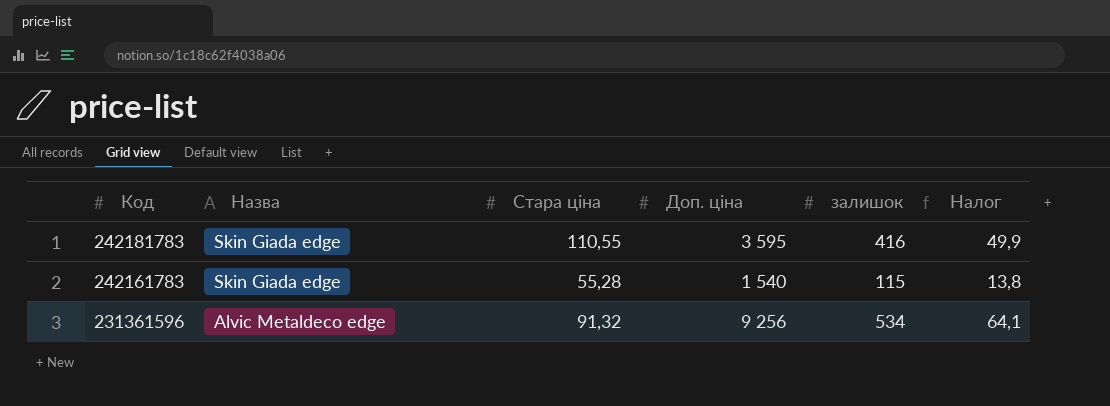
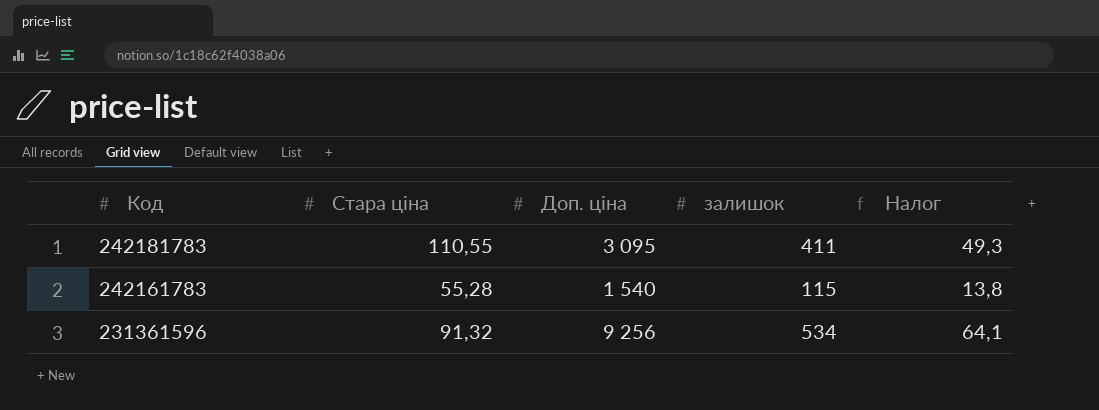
column Назва | position: 2 -> none
242181783 | Доп. ціна: 3 595 -> 3 095
242181783 | залишок: 416 -> 411
242181783 | Налог: 49,9 -> 49,3

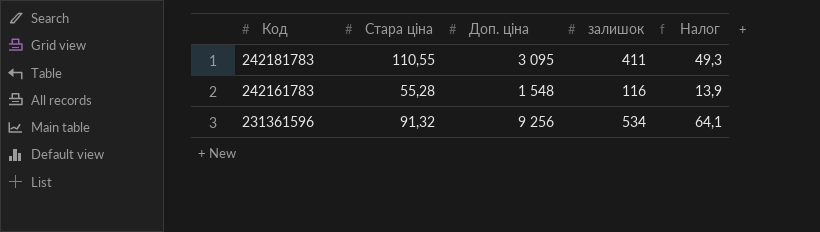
242161783 | Доп. ціна: 1 540 -> 1 548
242161783 | залишок: 115 -> 116
242161783 | Налог: 13,8 -> 13,9

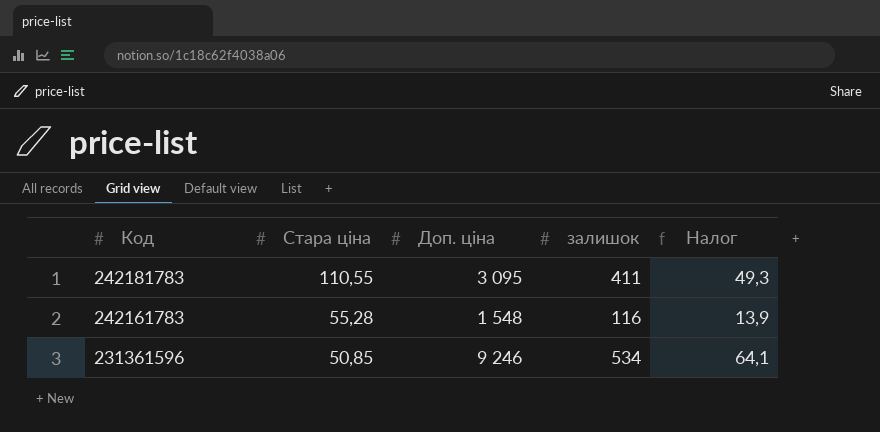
231361596 | Стара ціна: 91,32 -> 50,85
231361596 | Доп. ціна: 9 256 -> 9 246

